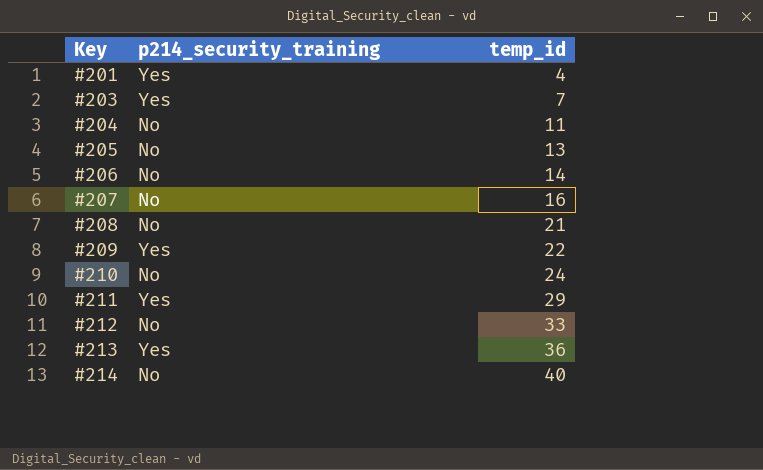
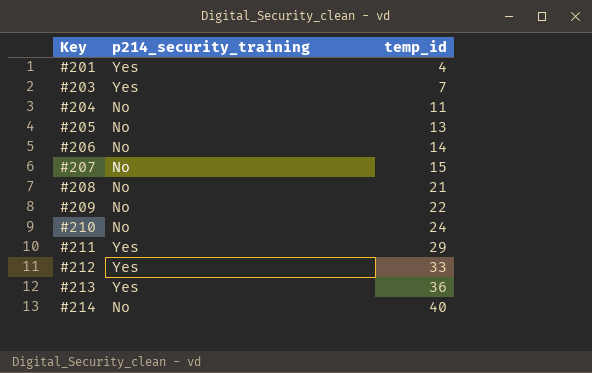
#207 | temp_id: 16 -> 15
#209 | p214_security_training: Yes -> No
#212 | p214_security_training: No -> Yes

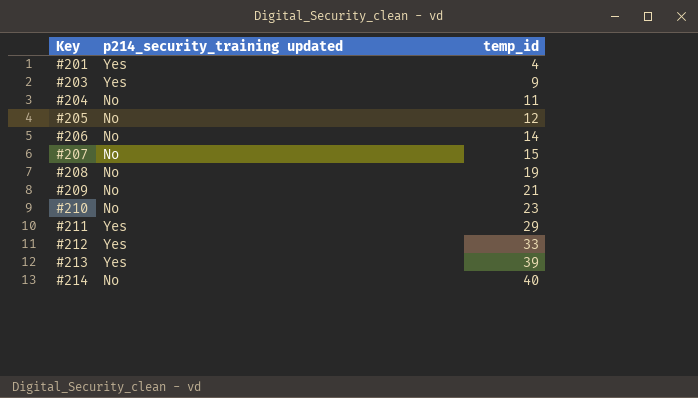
column name: p214_security_training -> p214_security_training updated
#203 | temp_id: 7 -> 9
#205 | temp_id: 13 -> 12
#208 | temp_id: 21 -> 19
#209 | temp_id: 22 -> 21
#210 | temp_id: 24 -> 23
#213 | temp_id: 36 -> 39

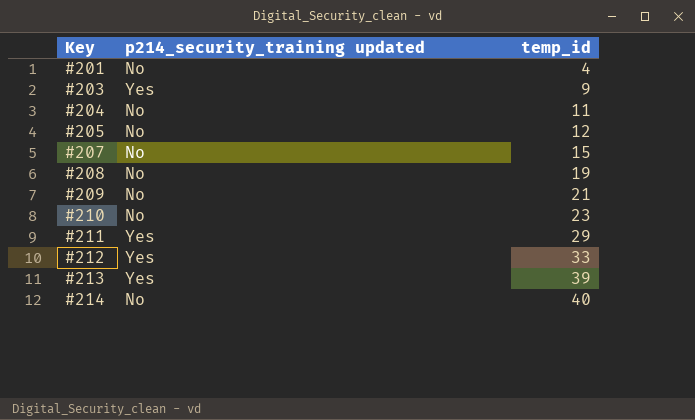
row #206: No | 14 -> none
#201 | p214_security_training updated: Yes -> No

